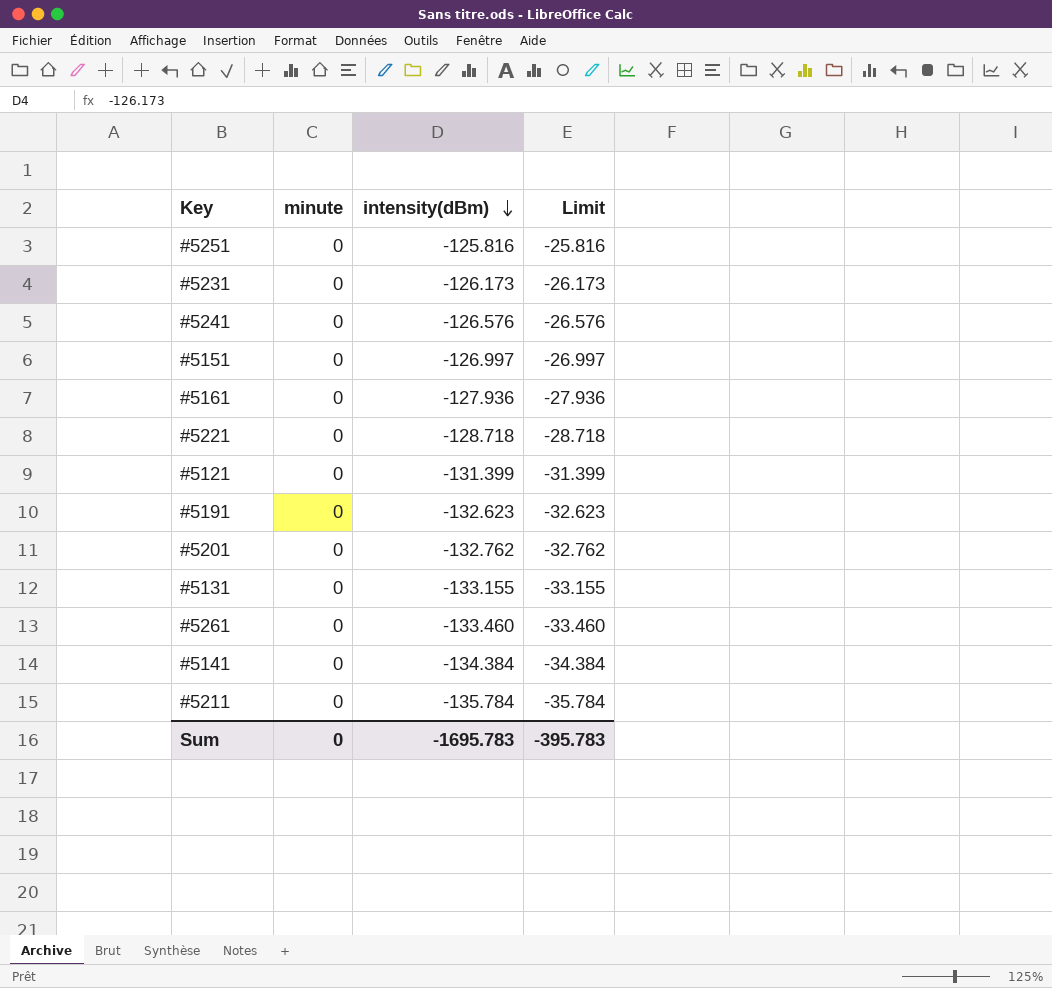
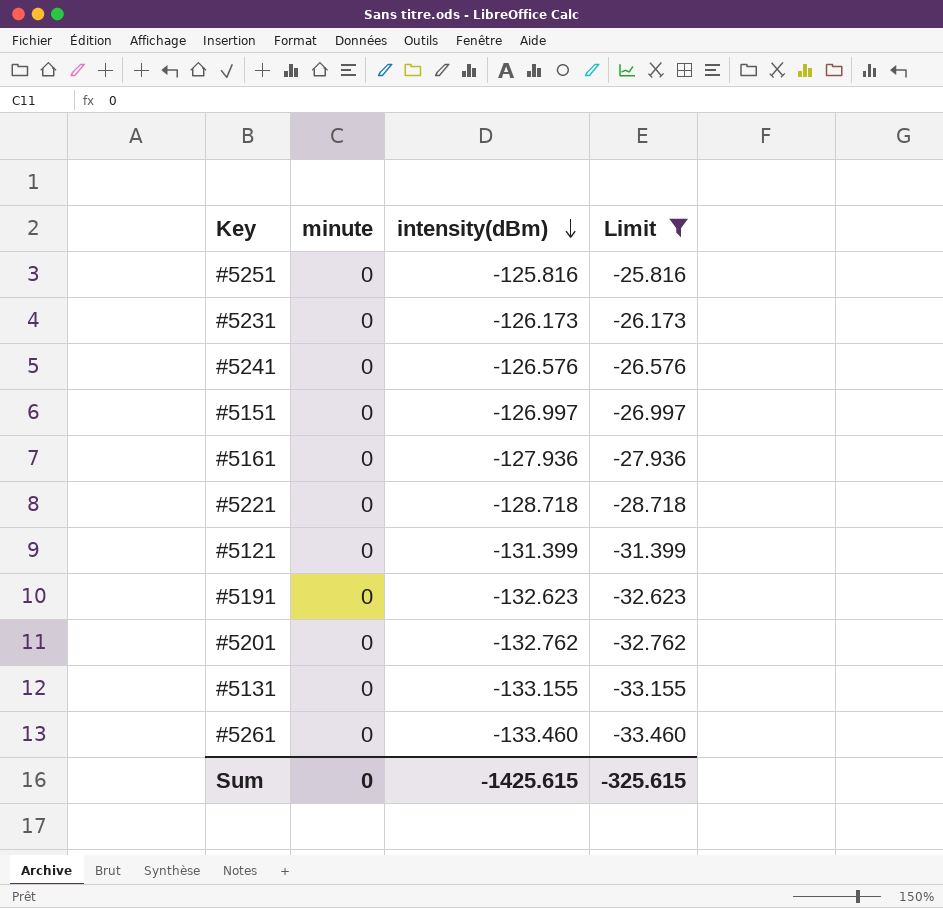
filter: none -> Limit >= -33.460
Sum | intensity(dBm): -1695.783 -> -1425.615
Sum | Limit: -395.783 -> -325.615

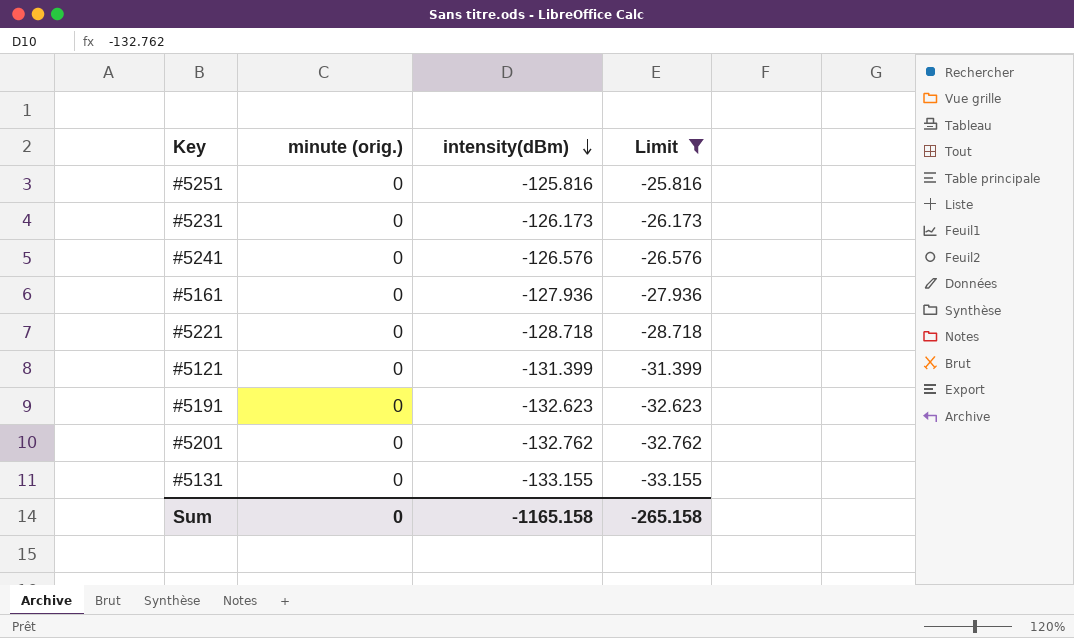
column name: minute -> minute (orig.)
row #5151: 0 | -126.997 | -26.997 -> none
row #5261: 0 | -133.460 | -33.460 -> none
Sum | intensity(dBm): -1425.615 -> -1165.158
Sum | Limit: -325.615 -> -265.158

